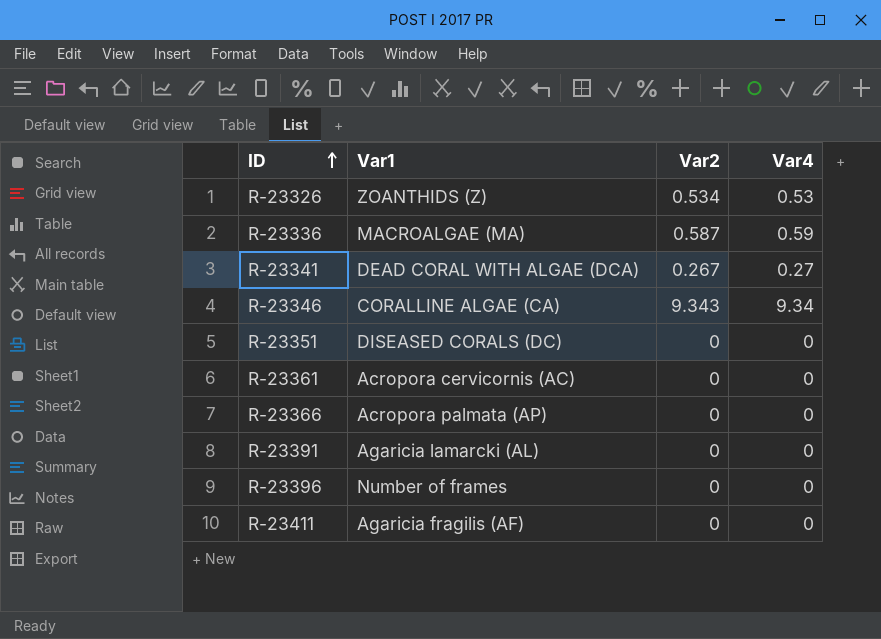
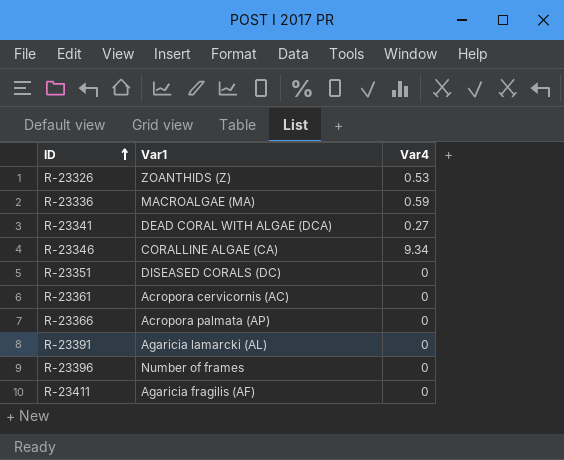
column Var2 | position: 3 -> none

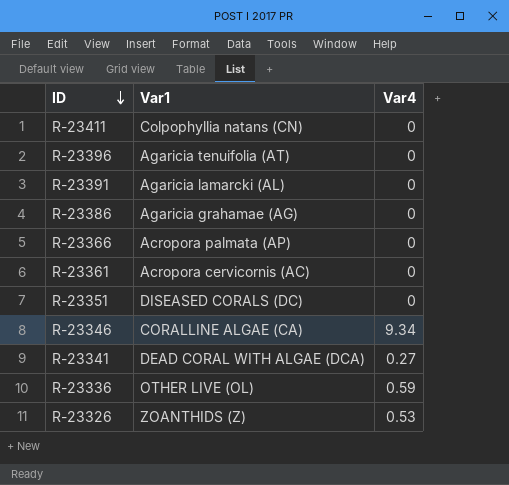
row order: ID ascending -> ID descending
R-23411 | Var1: Agaricia fragilis (AF) -> Colpophyllia natans (CN)
R-23396 | Var1: Number of frames -> Agaricia tenuifolia (AT)
row R-23386: none -> Agaricia grahamae (AG) | 0
R-23336 | Var1: MACROALGAE (MA) -> OTHER LIVE (OL)

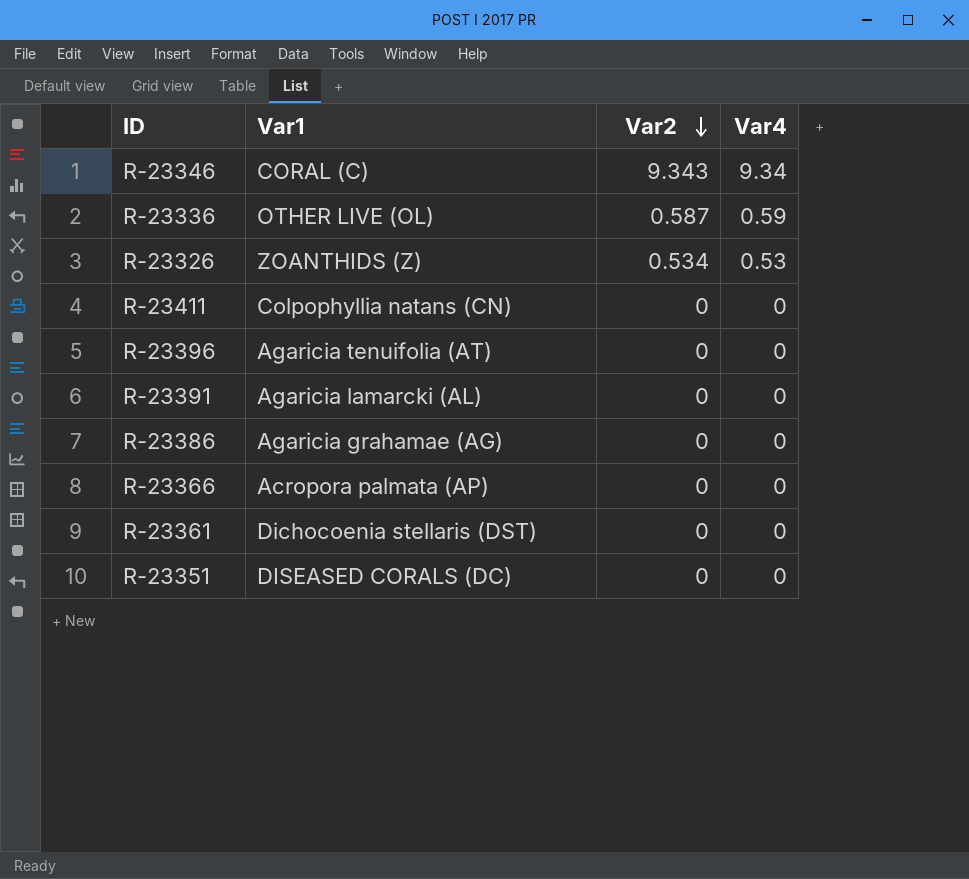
row order: ID descending -> Var2 descending
column Var2 | position: none -> 3
row R-23341: DEAD CORAL WITH ALGAE (DCA) | 0.27 -> none
R-23346 | Var1: CORALLINE ALGAE (CA) -> CORAL (C)
R-23361 | Var1: Acropora cervicornis (AC) -> Dichocoenia stellaris (DST)

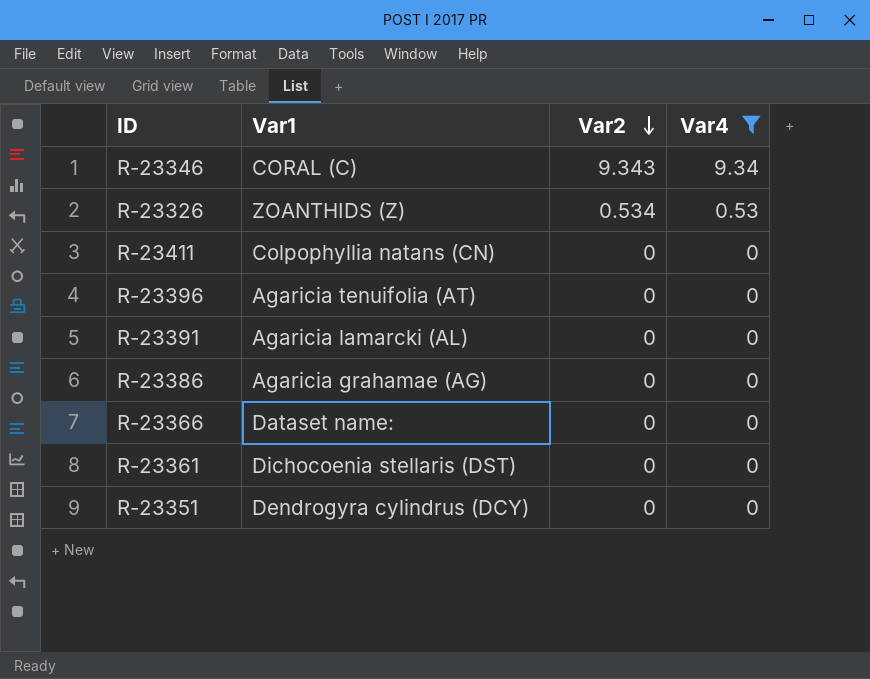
filter: none -> Var4 != 0.59
R-23366 | Var1: Acropora palmata (AP) -> Dataset name:
R-23351 | Var1: DISEASED CORALS (DC) -> Dendrogyra cylindrus (DCY)

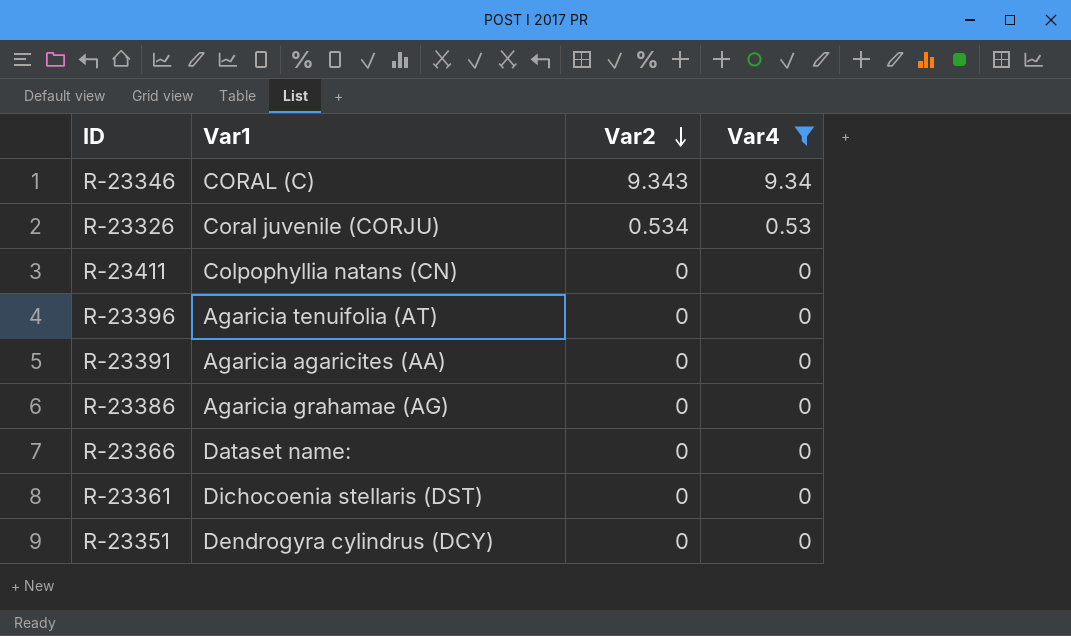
R-23326 | Var1: ZOANTHIDS (Z) -> Coral juvenile (CORJU)
R-23391 | Var1: Agaricia lamarcki (AL) -> Agaricia agaricites (AA)

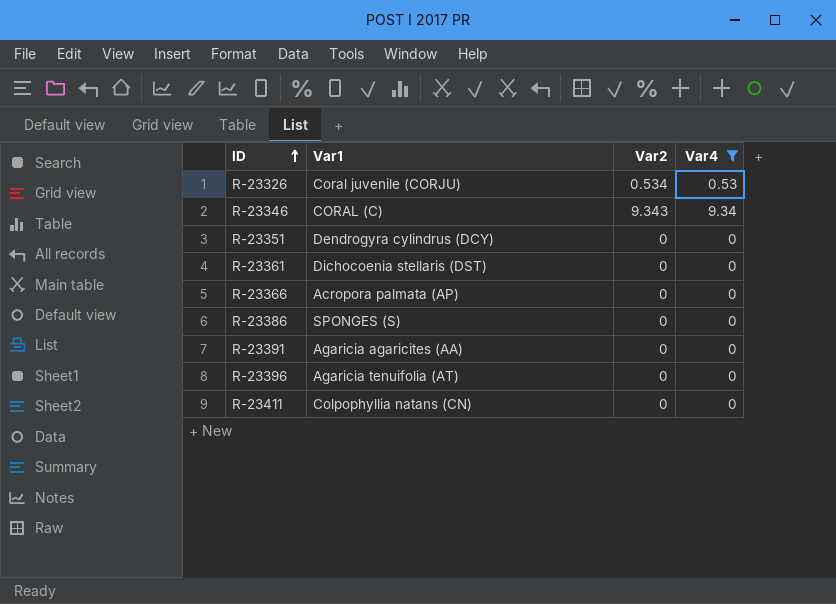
row order: Var2 descending -> ID ascending
R-23366 | Var1: Dataset name: -> Acropora palmata (AP)
R-23386 | Var1: Agaricia grahamae (AG) -> SPONGES (S)

